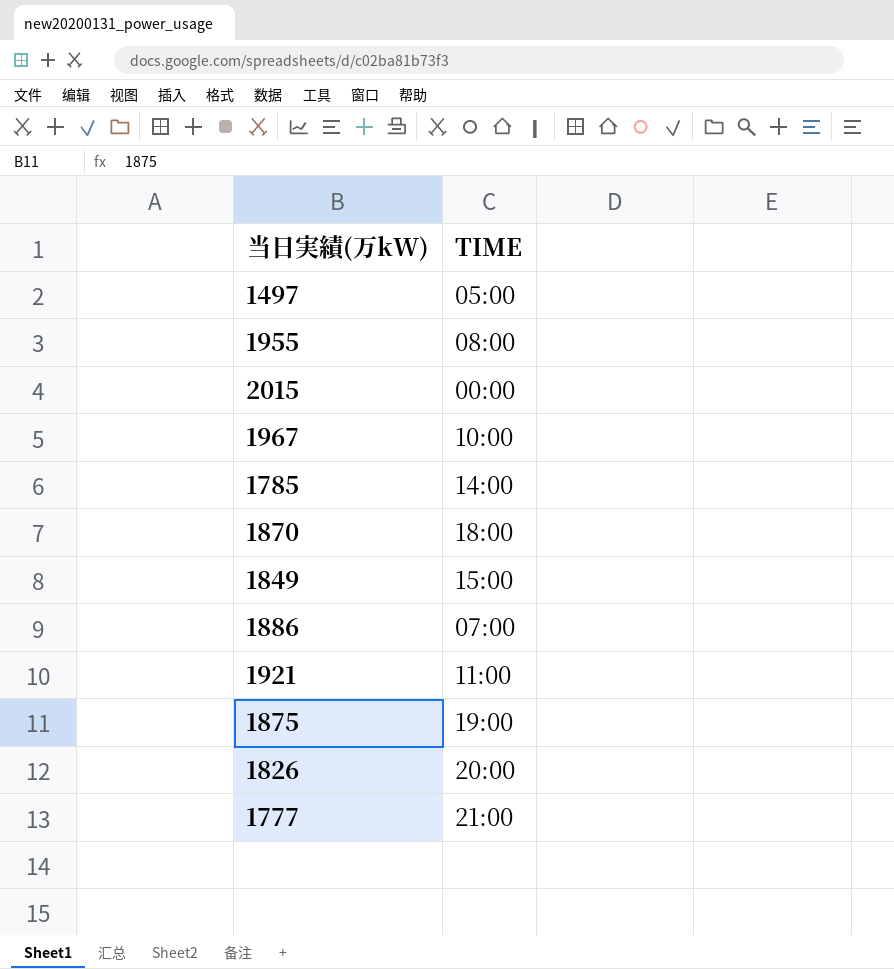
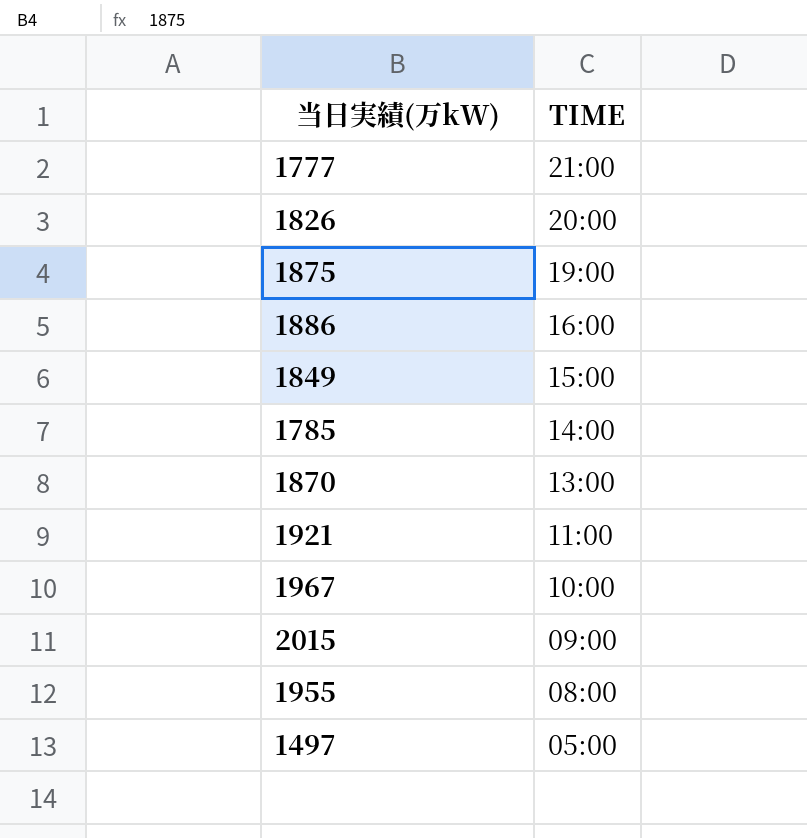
row order: none -> TIME descending
1886 | TIME: 07:00 -> 16:00
1870 | TIME: 18:00 -> 13:00
2015 | TIME: 00:00 -> 09:00

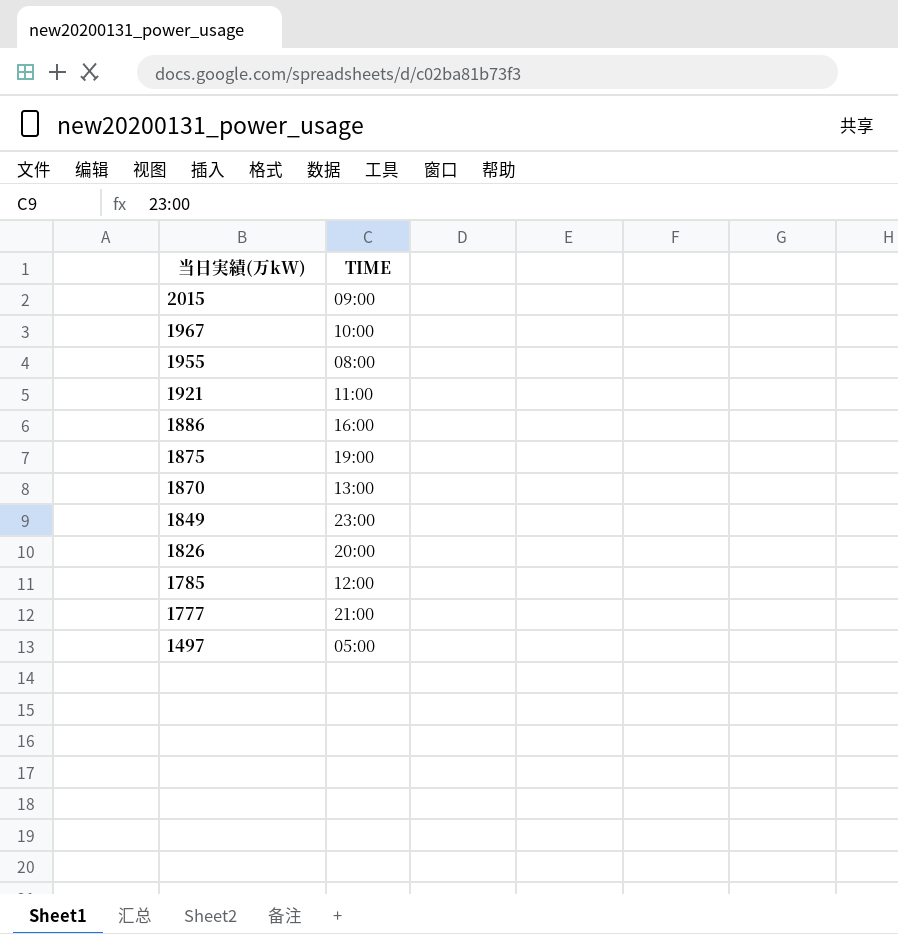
row order: TIME descending -> 当日実績(万kW) descending
1849 | TIME: 15:00 -> 23:00
1785 | TIME: 14:00 -> 12:00

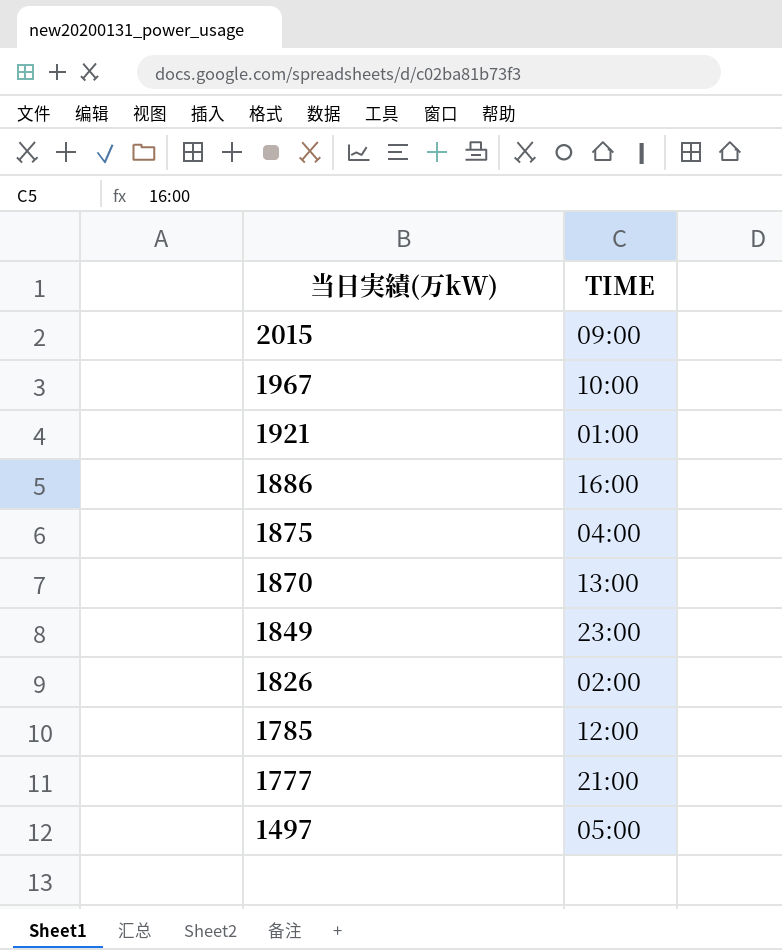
row 1955: 08:00 -> none
1921 | TIME: 11:00 -> 01:00
1875 | TIME: 19:00 -> 04:00
1826 | TIME: 20:00 -> 02:00

